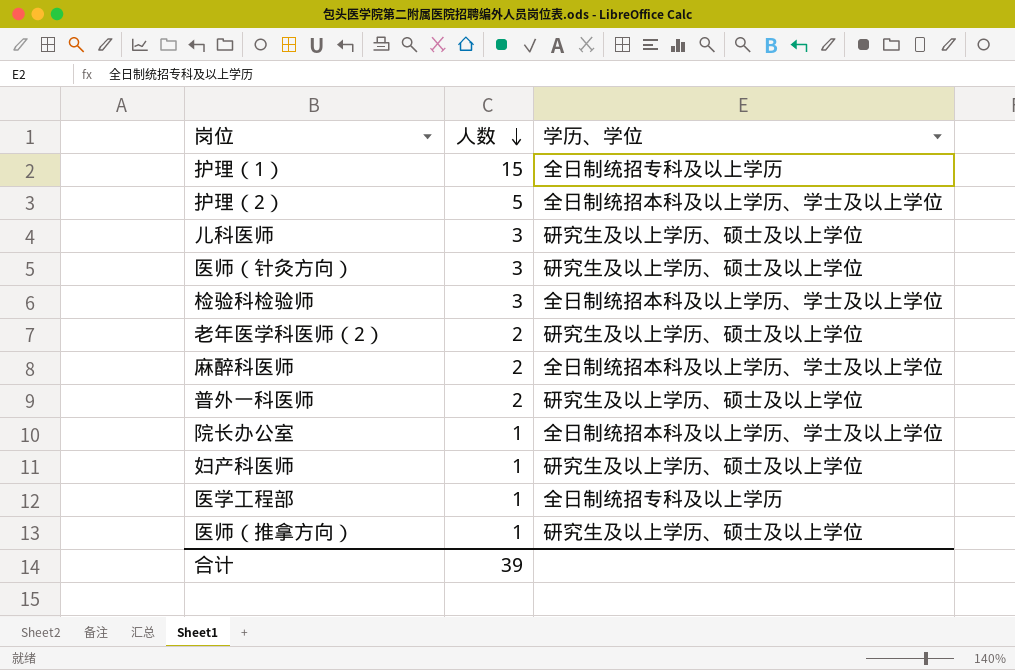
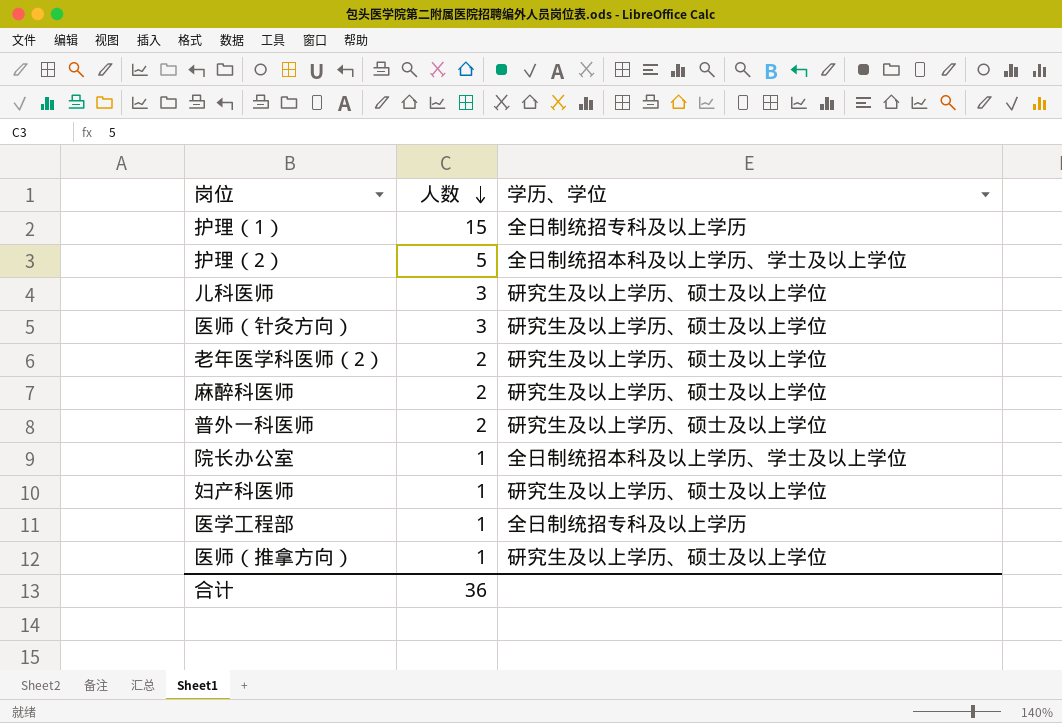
row 检验科检验师: 3 | 全日制统招本科及以上学历、学士及以上学位 -> none
麻醉科医师 | 学历、学位: 全日制统招本科及以上学历、学士及以上学位 -> 研究生及以上学历、硕士及以上学位
合计 | 人数: 39 -> 36

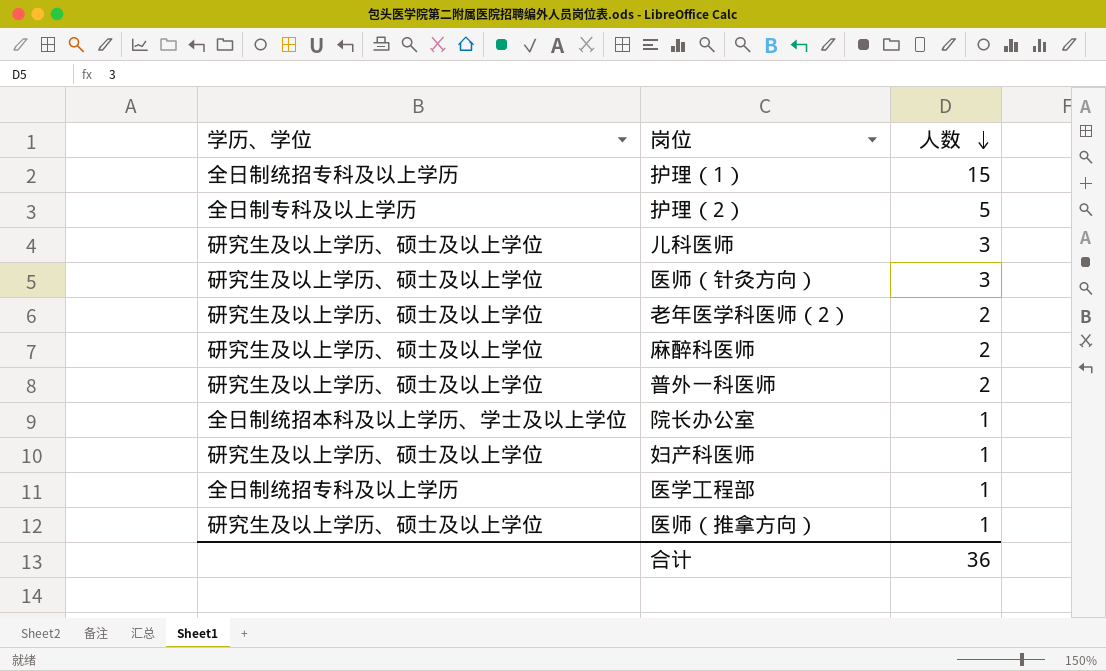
column 学历、学位 | position: 3 -> 1
护理（2） | 学历、学位: 全日制统招本科及以上学历、学士及以上学位 -> 全日制专科及以上学历

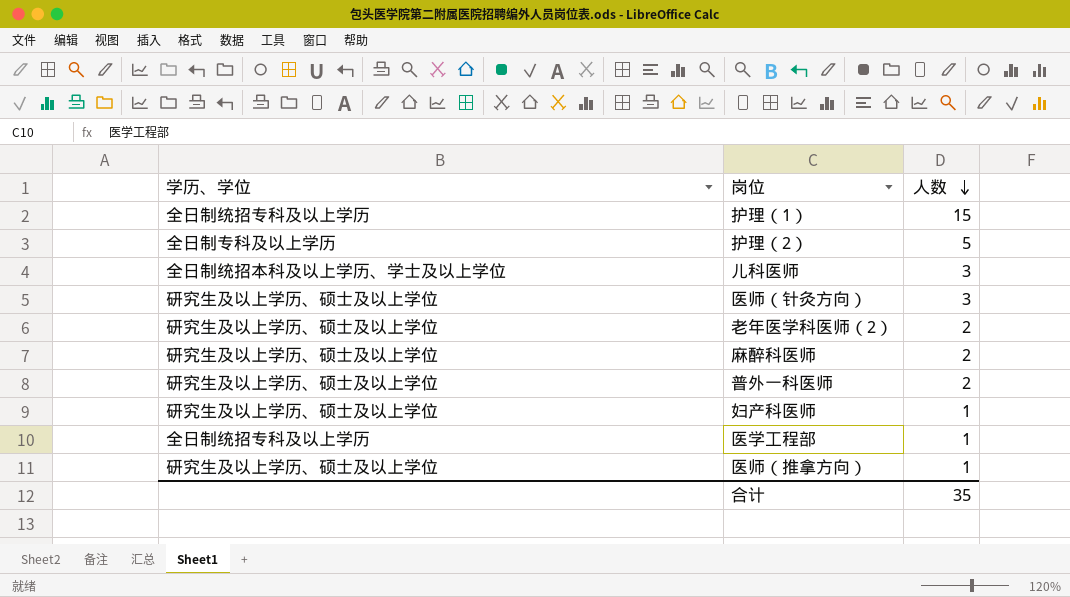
row 院长办公室: 全日制统招本科及以上学历、学士及以上学位 | 1 -> none
儿科医师 | 学历、学位: 研究生及以上学历、硕士及以上学位 -> 全日制统招本科及以上学历、学士及以上学位
合计 | 人数: 36 -> 35

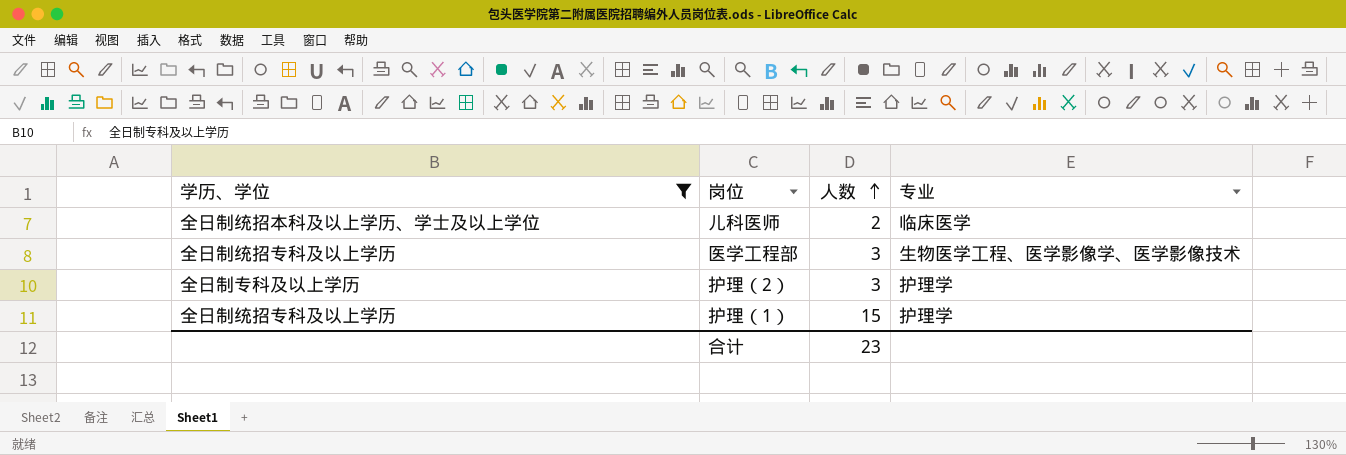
filter: none -> 学历、学位 != 研究生及以上学历、硕士及以上学位
row order: 人数 descending -> 人数 ascending
column 专业 | position: none -> 4
儿科医师 | 人数: 3 -> 2
医学工程部 | 人数: 1 -> 3
护理（2） | 人数: 5 -> 3
合计 | 人数: 35 -> 23

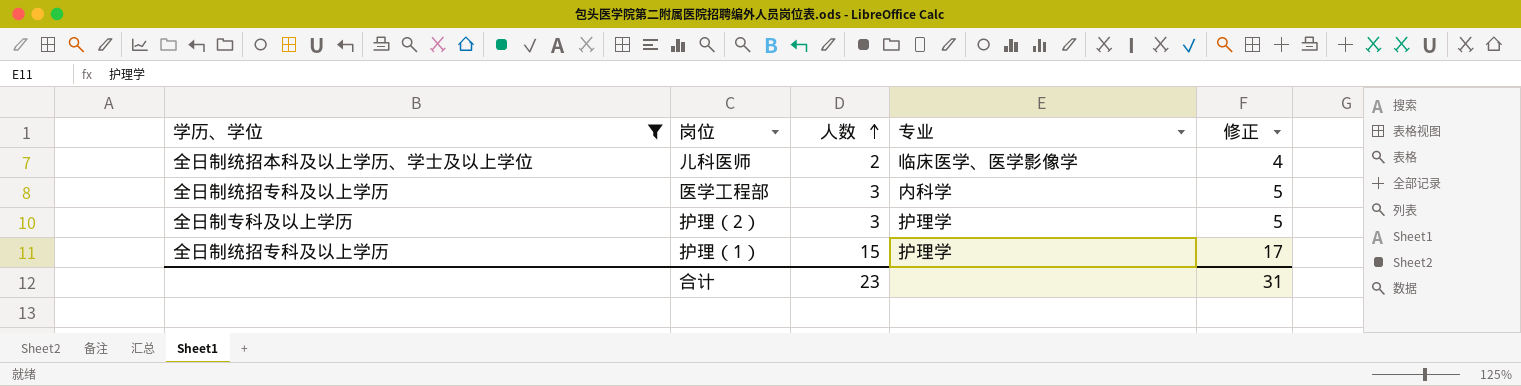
column 修正 | formula: none -> [人数] + 2
儿科医师 | 专业: 临床医学 -> 临床医学、医学影像学
医学工程部 | 专业: 生物医学工程、医学影像学、医学影像技术 -> 内科学

